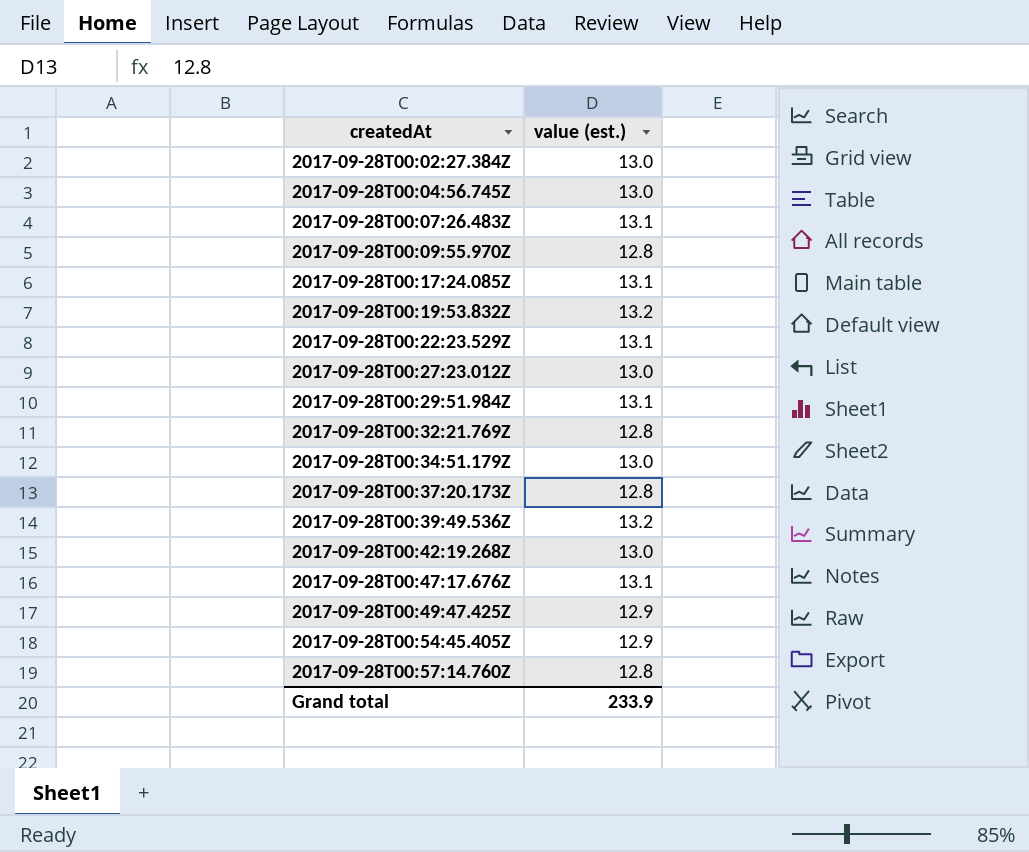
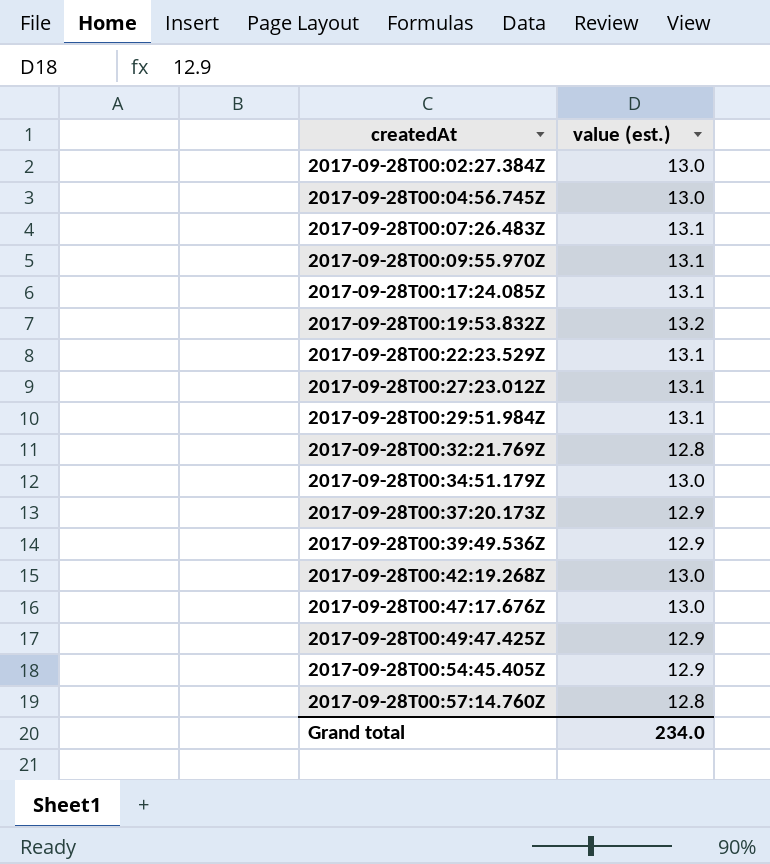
2017-09-28T00:09:55.970Z | value (est.): 12.8 -> 13.1
2017-09-28T00:27:23.012Z | value (est.): 13.0 -> 13.1
2017-09-28T00:37:20.173Z | value (est.): 12.8 -> 12.9
2017-09-28T00:39:49.536Z | value (est.): 13.2 -> 12.9
2017-09-28T00:47:17.676Z | value (est.): 13.1 -> 13.0
Grand total | value (est.): 233.9 -> 234.0

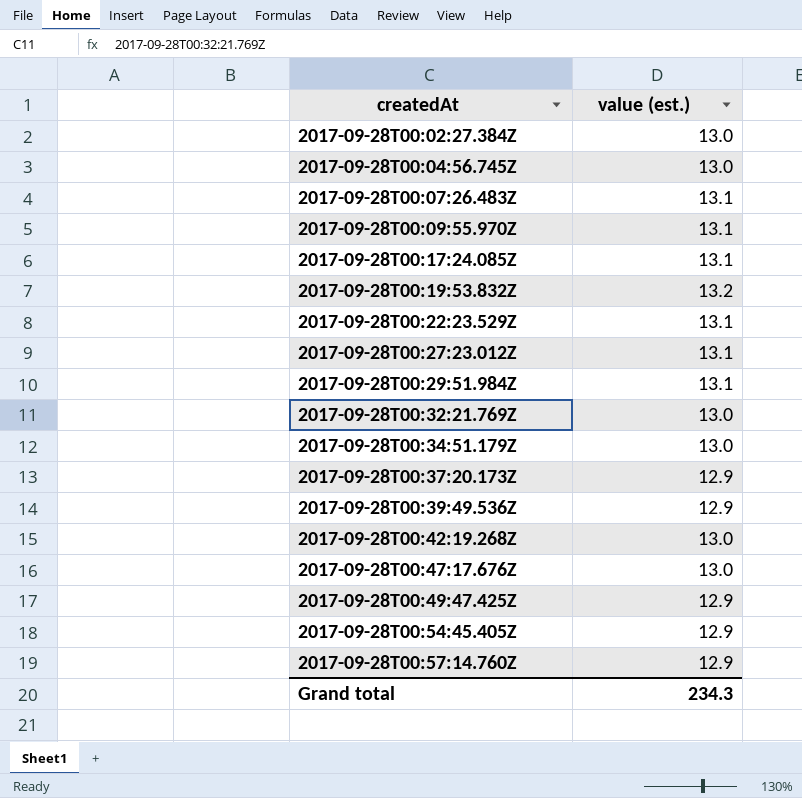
2017-09-28T00:32:21.769Z | value (est.): 12.8 -> 13.0
2017-09-28T00:57:14.760Z | value (est.): 12.8 -> 12.9
Grand total | value (est.): 234.0 -> 234.3

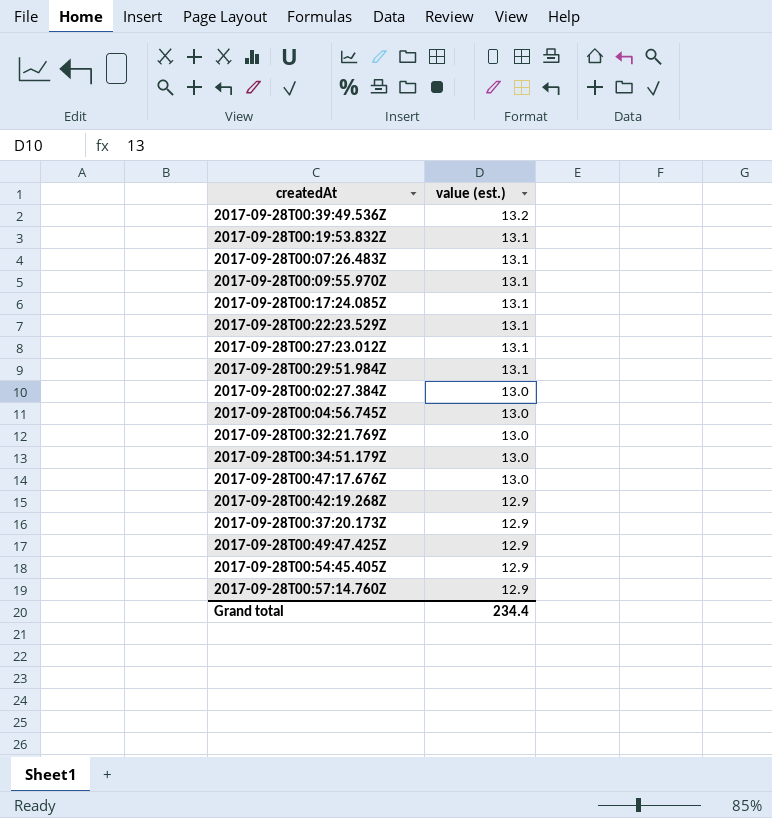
row order: createdAt ascending -> value (est.) descending
2017-09-28T00:39:49.536Z | value (est.): 12.9 -> 13.2
2017-09-28T00:19:53.832Z | value (est.): 13.2 -> 13.1
2017-09-28T00:42:19.268Z | value (est.): 13.0 -> 12.9
Grand total | value (est.): 234.3 -> 234.4

